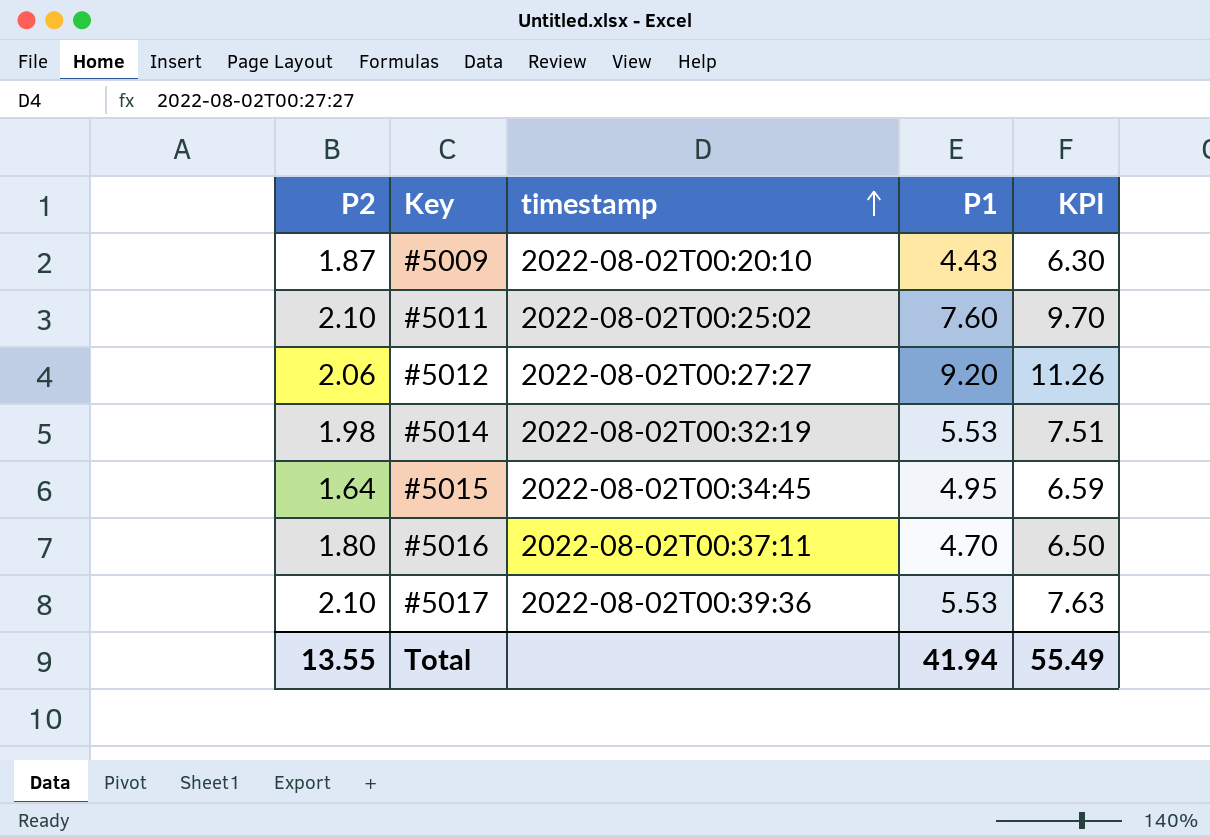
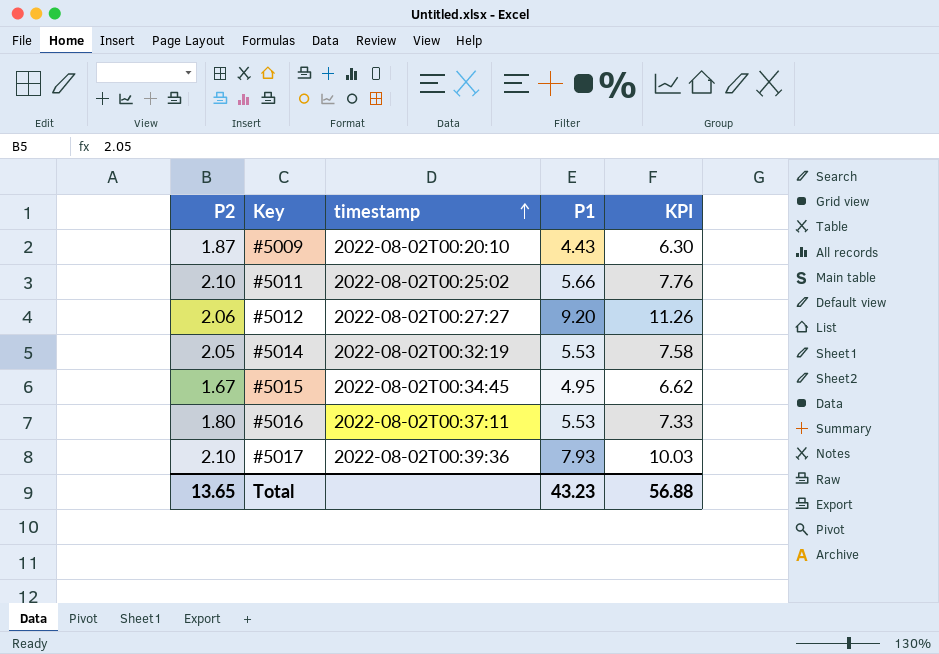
#5011 | P1: 7.60 -> 5.66
#5011 | KPI: 9.70 -> 7.76
#5014 | P2: 1.98 -> 2.05
#5014 | KPI: 7.51 -> 7.58
#5015 | P2: 1.64 -> 1.67
#5015 | KPI: 6.59 -> 6.62
#5016 | P1: 4.70 -> 5.53
#5016 | KPI: 6.50 -> 7.33
#5017 | P1: 5.53 -> 7.93
#5017 | KPI: 7.63 -> 10.03
Total | P2: 13.55 -> 13.65
Total | P1: 41.94 -> 43.23
Total | KPI: 55.49 -> 56.88

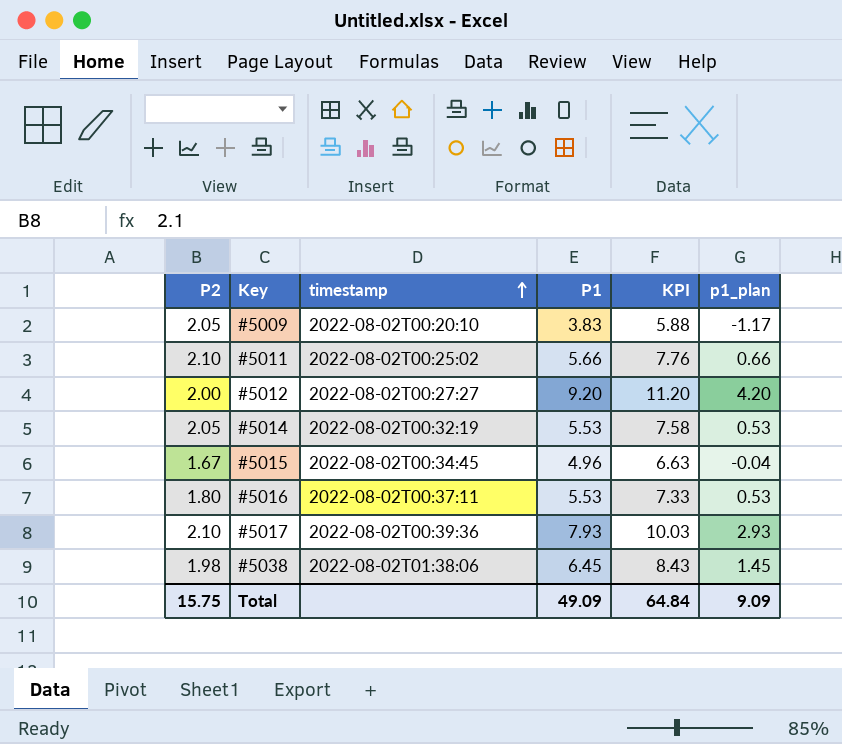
column p1_plan | formula: none -> [P1] - 5
#5009 | P2: 1.87 -> 2.05
#5009 | P1: 4.43 -> 3.83
#5009 | KPI: 6.30 -> 5.88
#5012 | P2: 2.06 -> 2.00
#5012 | KPI: 11.26 -> 11.20
#5015 | P1: 4.95 -> 4.96
#5015 | KPI: 6.62 -> 6.63
row #5038: none -> 1.98 | 2022-08-02T01:38:06 | 6.45 | 8.43 | 1.45
Total | P2: 13.65 -> 15.75
Total | P1: 43.23 -> 49.09
Total | KPI: 56.88 -> 64.84

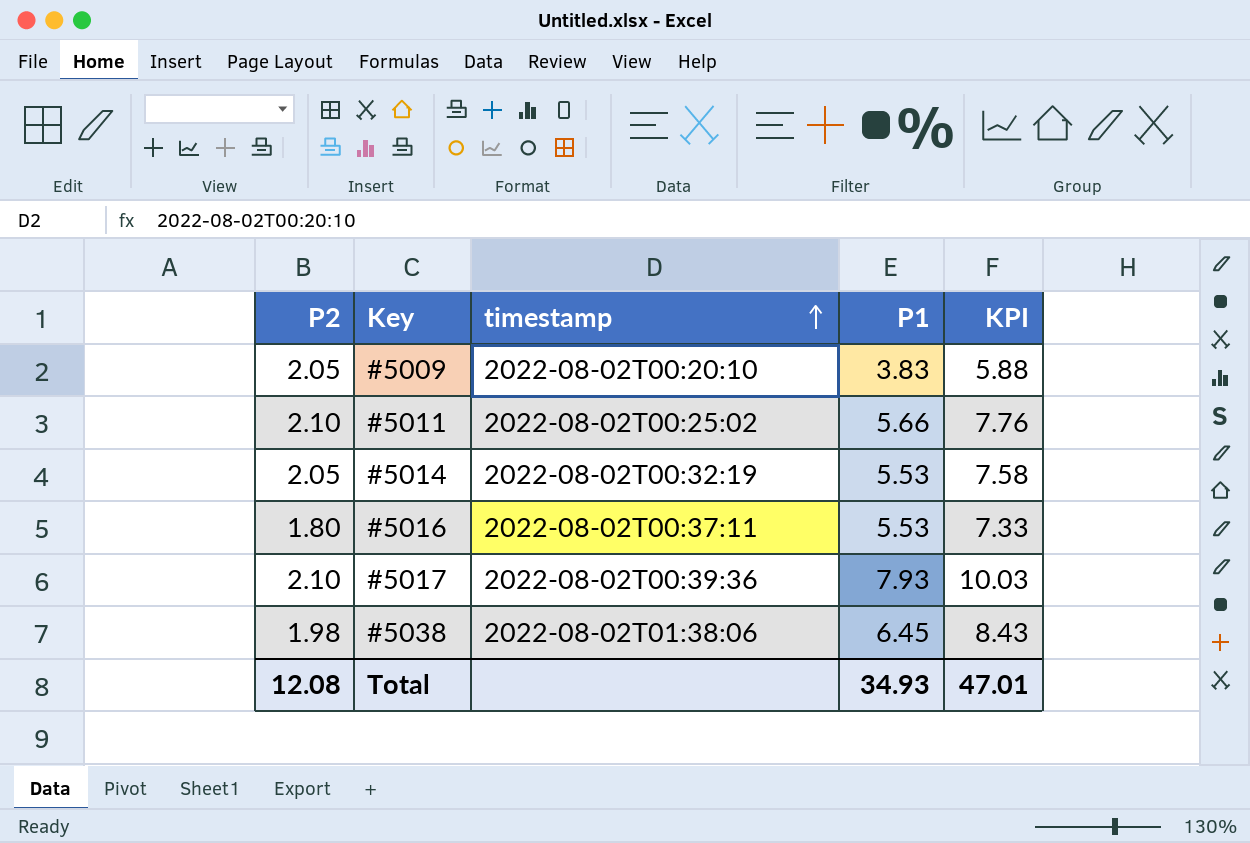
column p1_plan | formula: [P1] - 5 -> none
row #5012: 2.00 | 2022-08-02T00:27:27 | 9.20 | 11.20 | 4.20 -> none
row #5015: 1.67 | 2022-08-02T00:34:45 | 4.96 | 6.63 | -0.04 -> none
Total | P2: 15.75 -> 12.08
Total | P1: 49.09 -> 34.93
Total | KPI: 64.84 -> 47.01

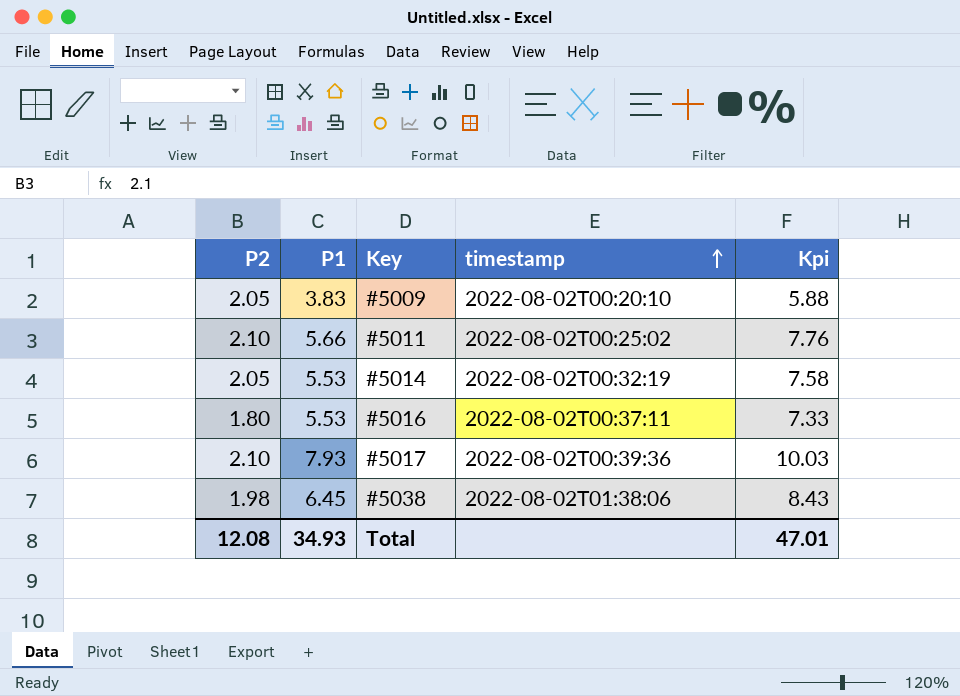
column P1 | position: 4 -> 2
column name: KPI -> Kpi

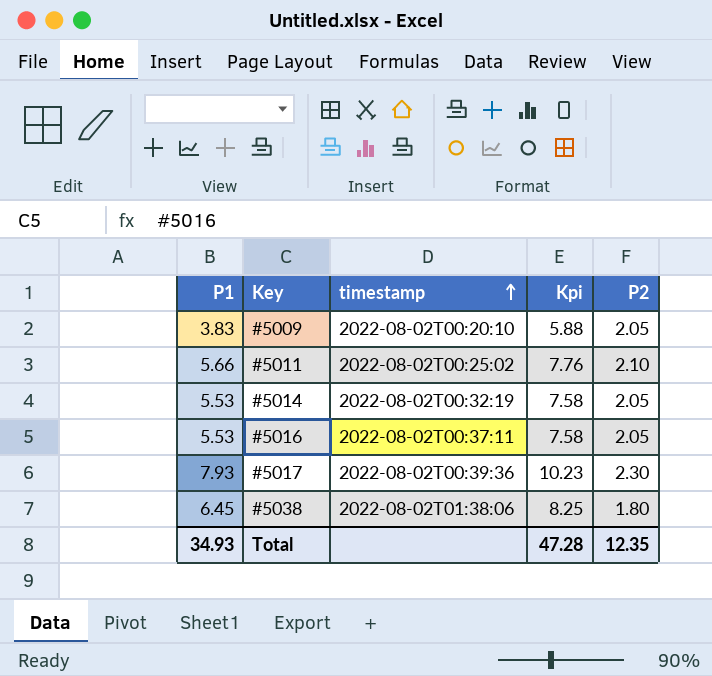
column P2 | position: 1 -> 5
#5016 | Kpi: 7.33 -> 7.58
#5016 | P2: 1.80 -> 2.05
#5017 | Kpi: 10.03 -> 10.23
#5017 | P2: 2.10 -> 2.30
#5038 | Kpi: 8.43 -> 8.25
#5038 | P2: 1.98 -> 1.80
Total | Kpi: 47.01 -> 47.28
Total | P2: 12.08 -> 12.35

